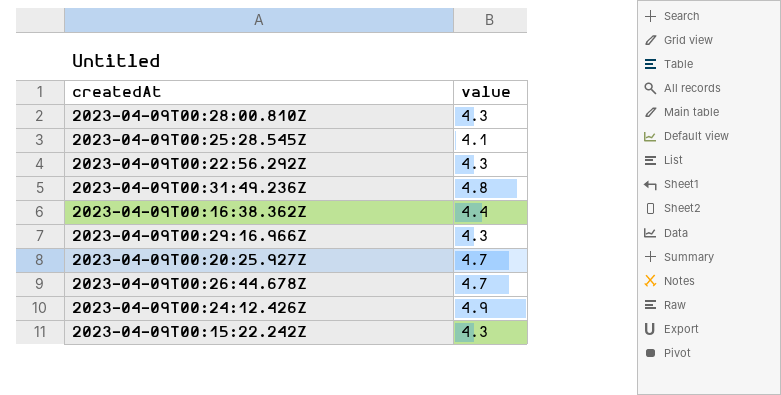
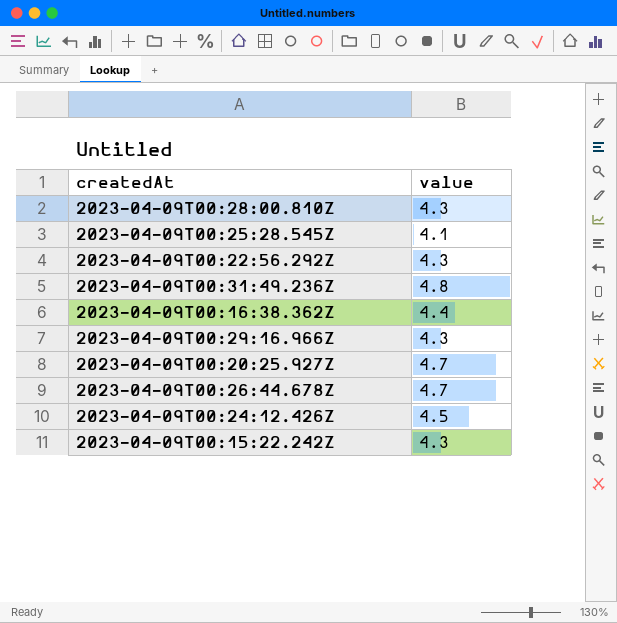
2023-04-09T00:24:12.426Z | value: 4.9 -> 4.5

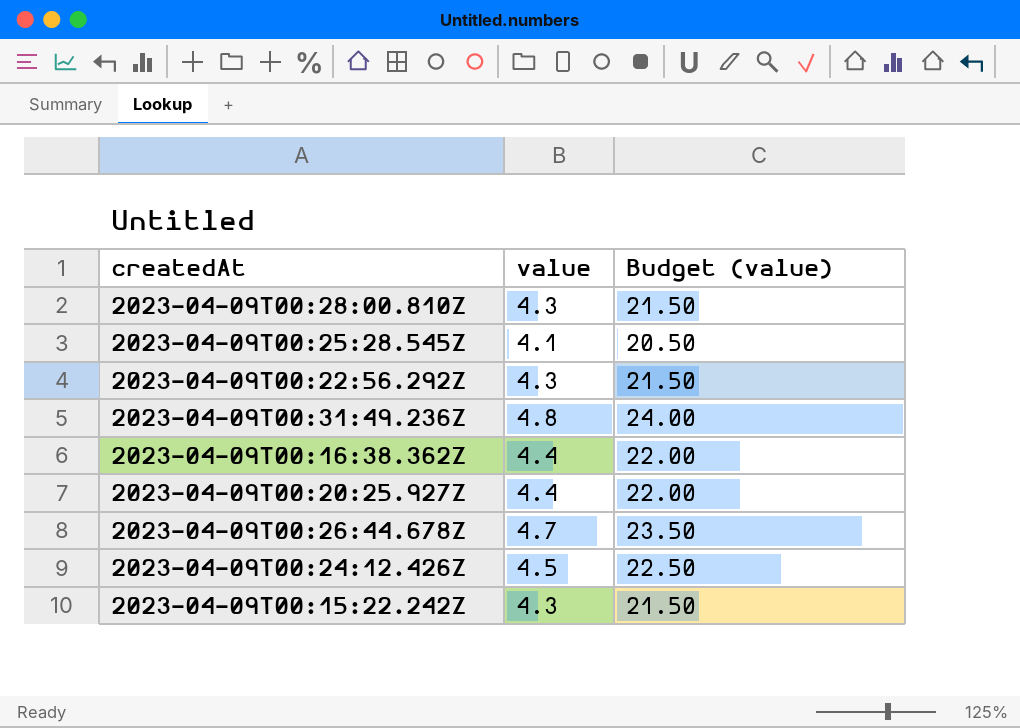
column Budget (value) | formula: none -> [value] * 5
row 2023-04-09T00:29:16.966Z: 4.3 -> none
2023-04-09T00:20:25.927Z | value: 4.7 -> 4.4

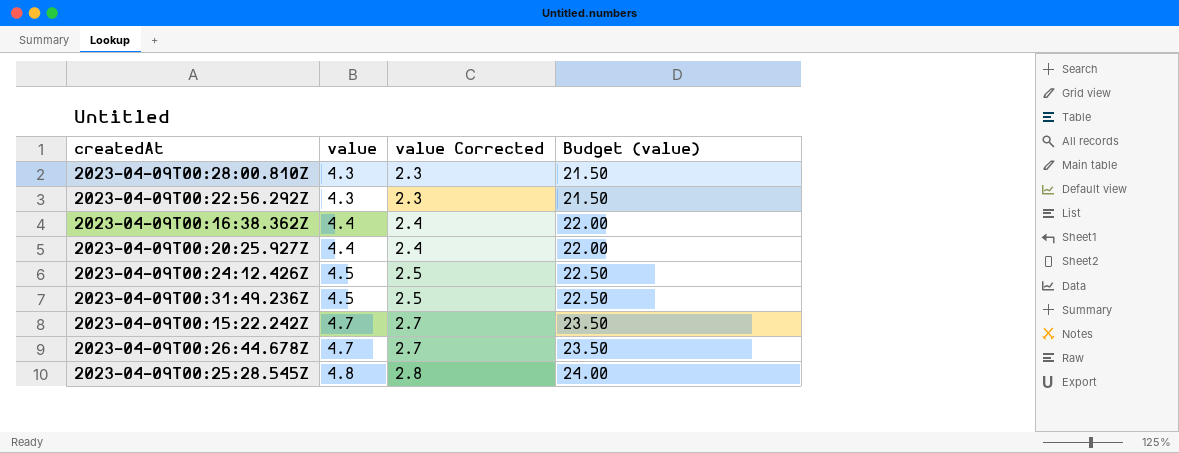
row order: none -> value ascending
column value Corrected | formula: none -> [value] - 2
2023-04-09T00:31:49.236Z | value: 4.8 -> 4.5
2023-04-09T00:31:49.236Z | Budget (value): 24.00 -> 22.50
2023-04-09T00:15:22.242Z | value: 4.3 -> 4.7
2023-04-09T00:15:22.242Z | Budget (value): 21.50 -> 23.50
2023-04-09T00:25:28.545Z | value: 4.1 -> 4.8
2023-04-09T00:25:28.545Z | Budget (value): 20.50 -> 24.00

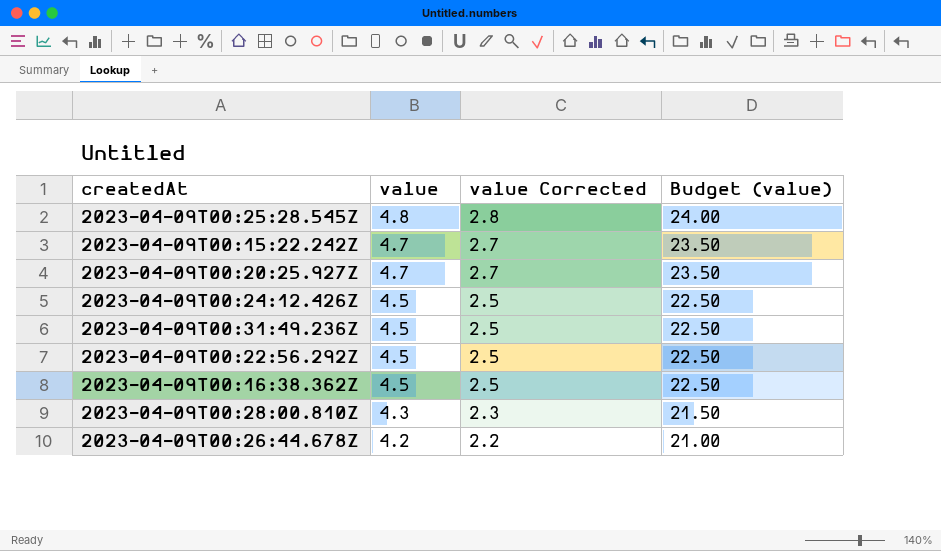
row order: value ascending -> value descending
2023-04-09T00:20:25.927Z | value: 4.4 -> 4.7
2023-04-09T00:20:25.927Z | value Corrected: 2.4 -> 2.7
2023-04-09T00:20:25.927Z | Budget (value): 22.00 -> 23.50
2023-04-09T00:22:56.292Z | value: 4.3 -> 4.5
2023-04-09T00:22:56.292Z | value Corrected: 2.3 -> 2.5
2023-04-09T00:22:56.292Z | Budget (value): 21.50 -> 22.50
2023-04-09T00:16:38.362Z | value: 4.4 -> 4.5
2023-04-09T00:16:38.362Z | value Corrected: 2.4 -> 2.5
2023-04-09T00:16:38.362Z | Budget (value): 22.00 -> 22.50
2023-04-09T00:26:44.678Z | value: 4.7 -> 4.2
2023-04-09T00:26:44.678Z | value Corrected: 2.7 -> 2.2
2023-04-09T00:26:44.678Z | Budget (value): 23.50 -> 21.00

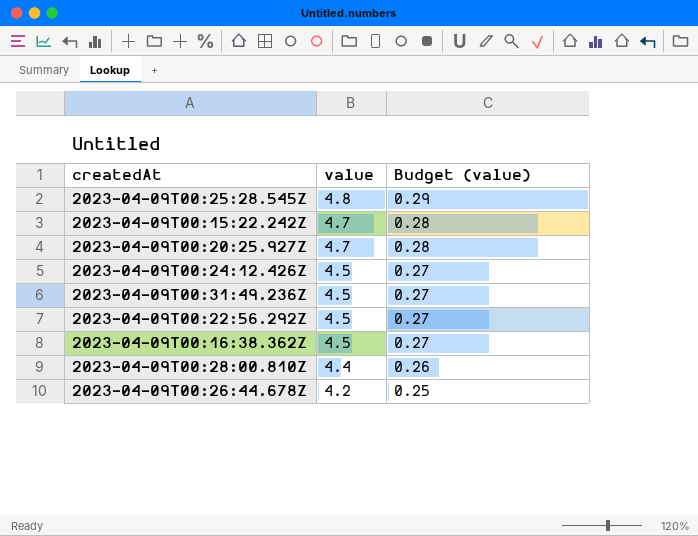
column value Corrected | formula: [value] - 2 -> none
column Budget (value) | formula: [value] * 5 -> [value] * 0.06
2023-04-09T00:28:00.810Z | value: 4.3 -> 4.4

